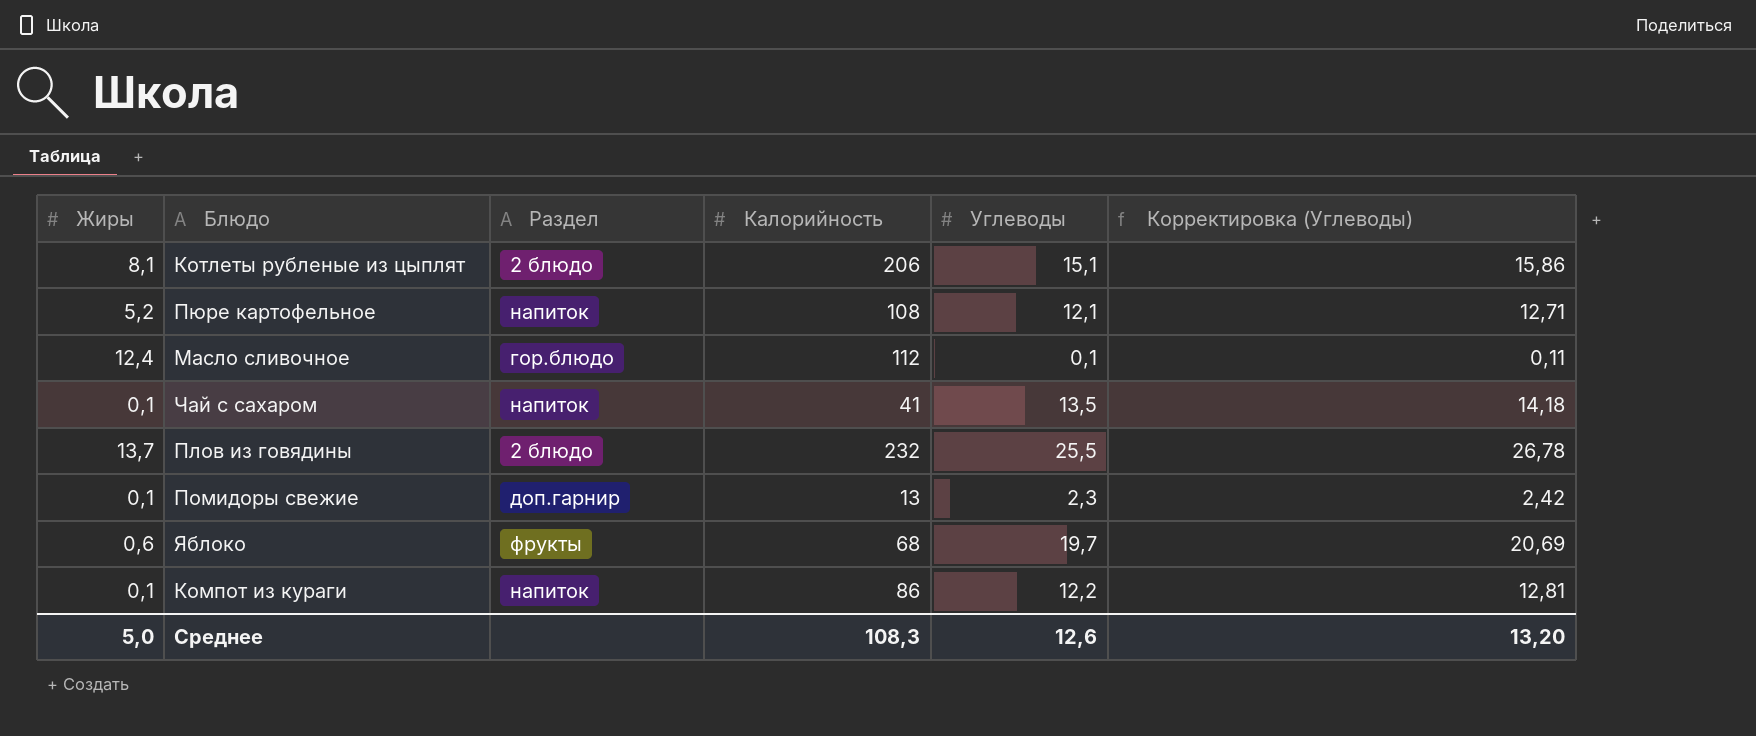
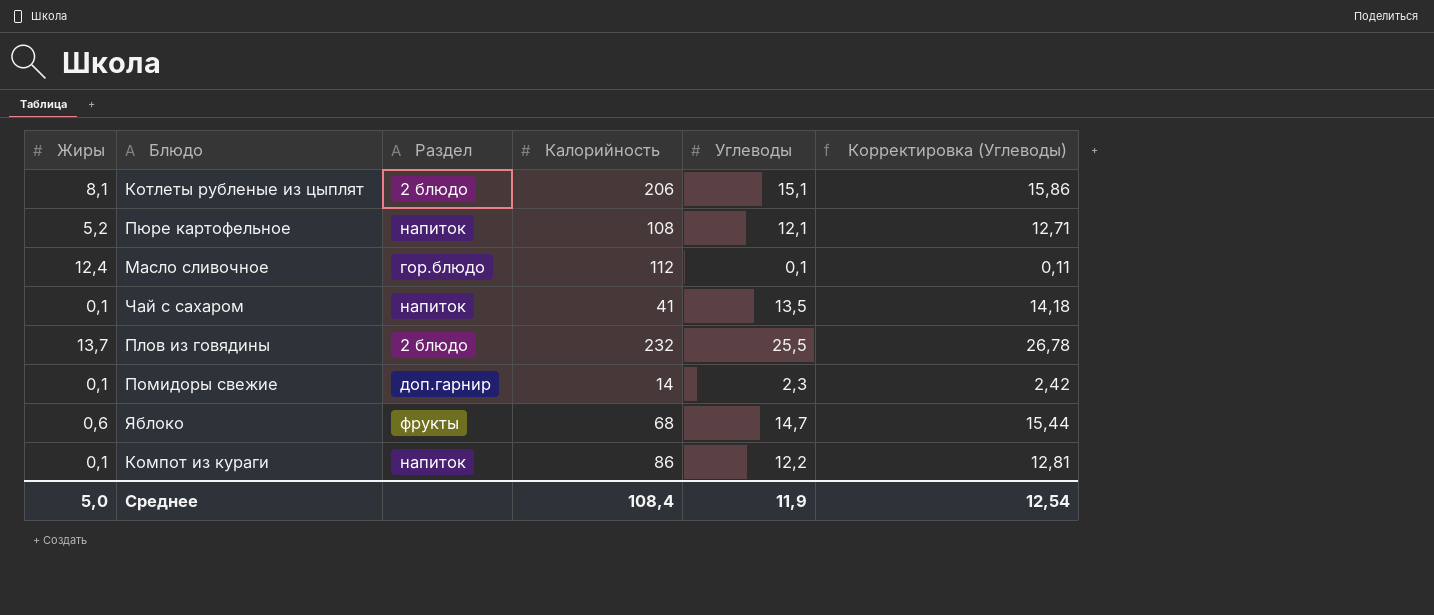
Помидоры свежие | Калорийность: 13 -> 14
Яблоко | Углеводы: 19,7 -> 14,7
Яблоко | Корректировка (Углеводы): 20,69 -> 15,44
Среднее | Калорийность: 108,3 -> 108,4
Среднее | Углеводы: 12,6 -> 11,9
Среднее | Корректировка (Углеводы): 13,20 -> 12,54

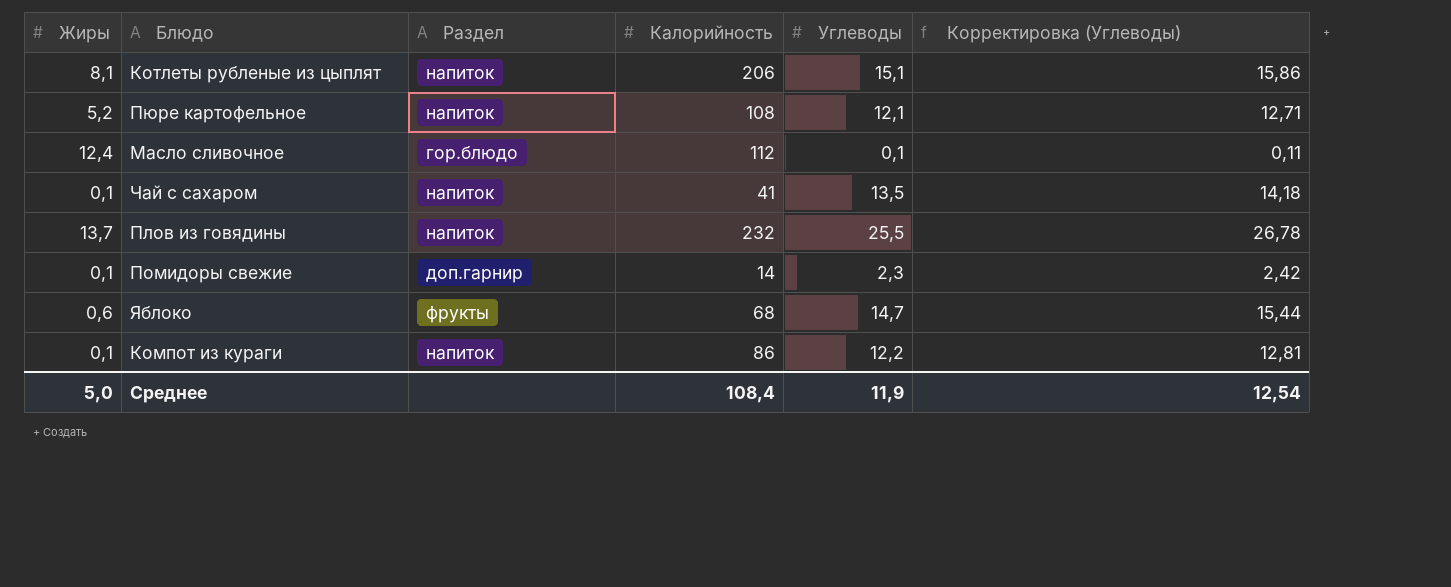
Котлеты рубленые из цыплят | Раздел: 2 блюдо -> напиток
Плов из говядины | Раздел: 2 блюдо -> напиток

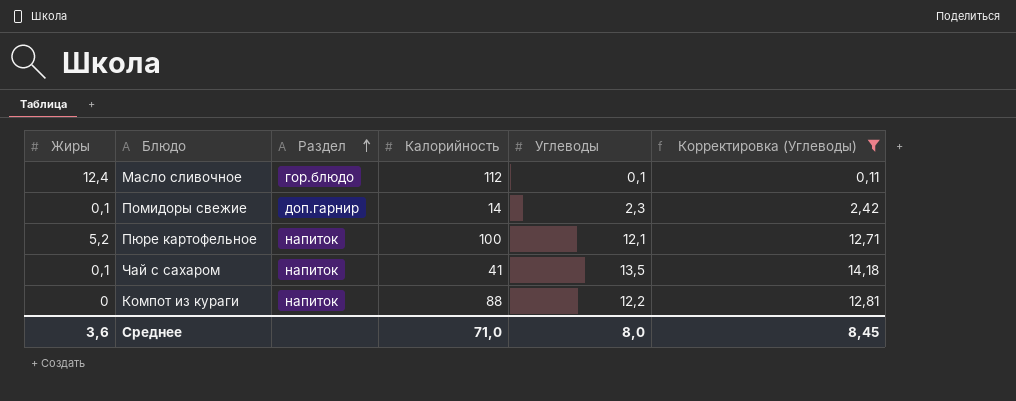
filter: none -> Корректировка (Углеводы) <= 14,18
row order: none -> Раздел ascending
Пюре картофельное | Калорийность: 108 -> 100
Компот из кураги | Жиры: 0,1 -> 0
Компот из кураги | Калорийность: 86 -> 88
Среднее | Жиры: 5,0 -> 3,6
Среднее | Калорийность: 108,4 -> 71,0
Среднее | Углеводы: 11,9 -> 8,0
Среднее | Корректировка (Углеводы): 12,54 -> 8,45

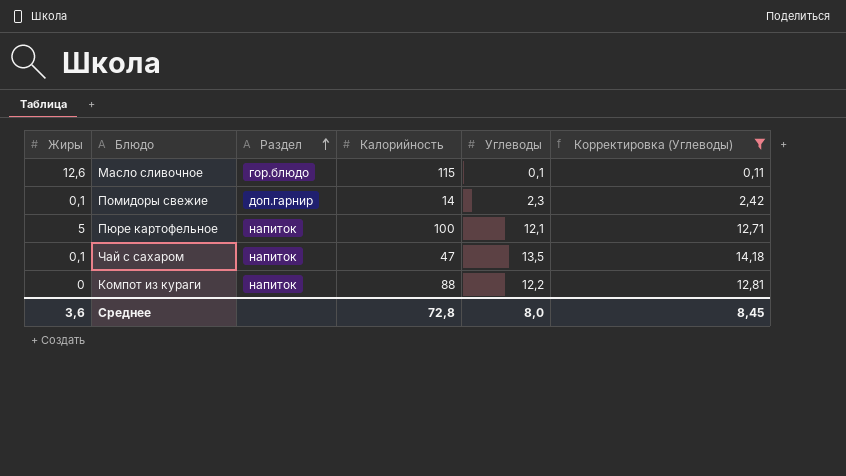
Масло сливочное | Жиры: 12,4 -> 12,6
Масло сливочное | Калорийность: 112 -> 115
Пюре картофельное | Жиры: 5,2 -> 5
Чай с сахаром | Калорийность: 41 -> 47
Среднее | Калорийность: 71,0 -> 72,8

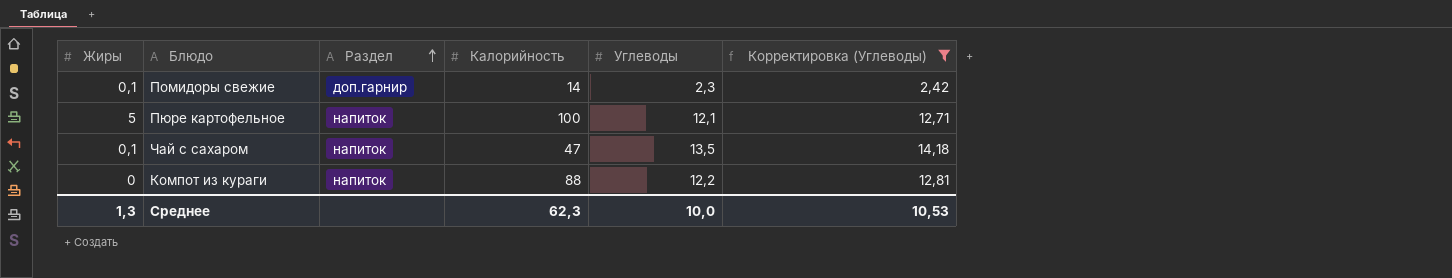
row Масло сливочное: 12,6 | гор.блюдо | 115 | 0,1 | 0,11 -> none
Среднее | Жиры: 3,6 -> 1,3
Среднее | Калорийность: 72,8 -> 62,3
Среднее | Углеводы: 8,0 -> 10,0
Среднее | Корректировка (Углеводы): 8,45 -> 10,53

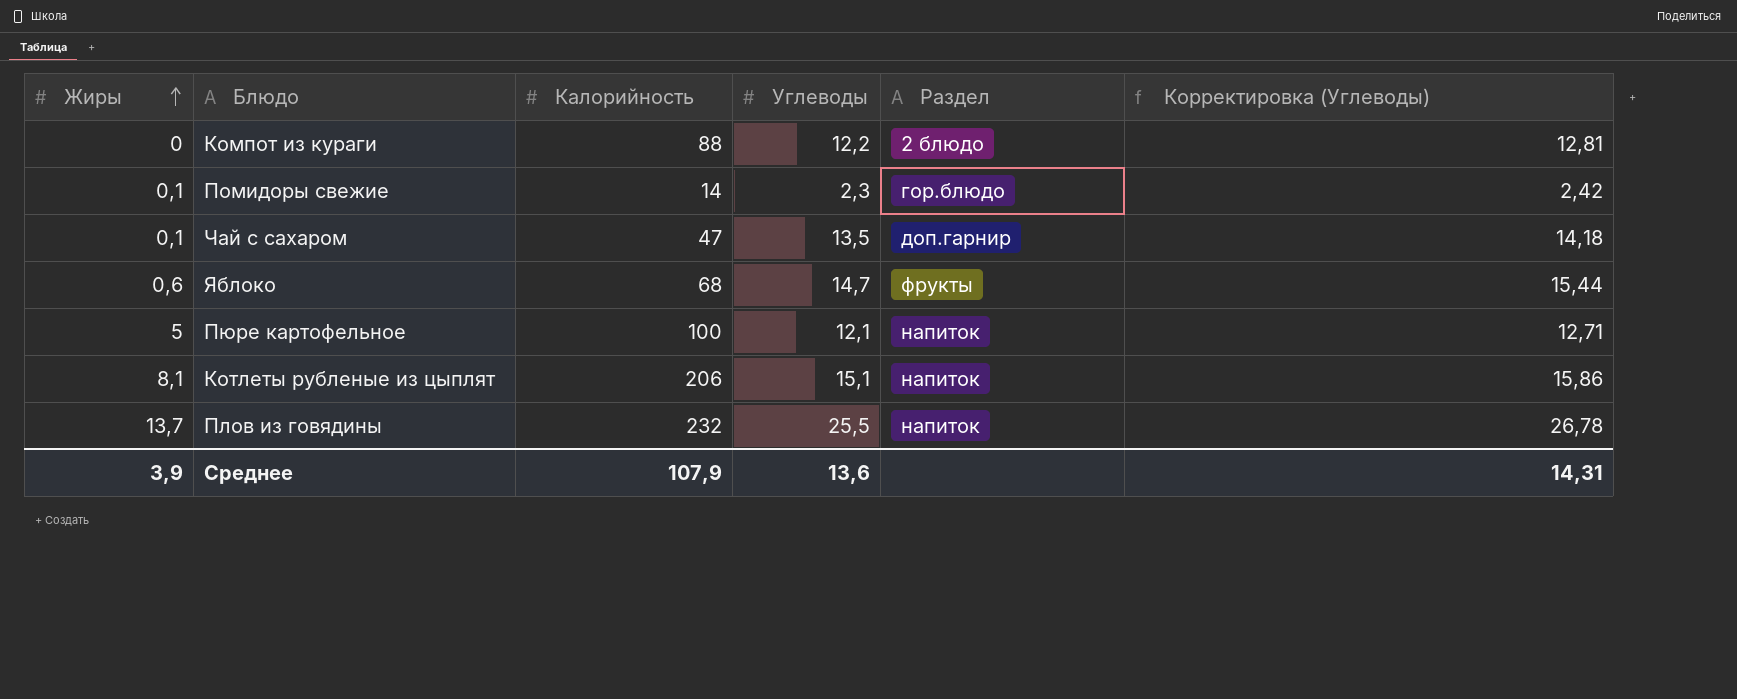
filter: Корректировка (Углеводы) <= 14,18 -> none
row order: Раздел ascending -> Жиры ascending
column Раздел | position: 3 -> 5
Компот из кураги | Раздел: напиток -> 2 блюдо
Помидоры свежие | Раздел: доп.гарнир -> гор.блюдо
Чай с сахаром | Раздел: напиток -> доп.гарнир
Среднее | Жиры: 1,3 -> 3,9
Среднее | Калорийность: 62,3 -> 107,9
Среднее | Углеводы: 10,0 -> 13,6
Среднее | Корректировка (Углеводы): 10,53 -> 14,31

